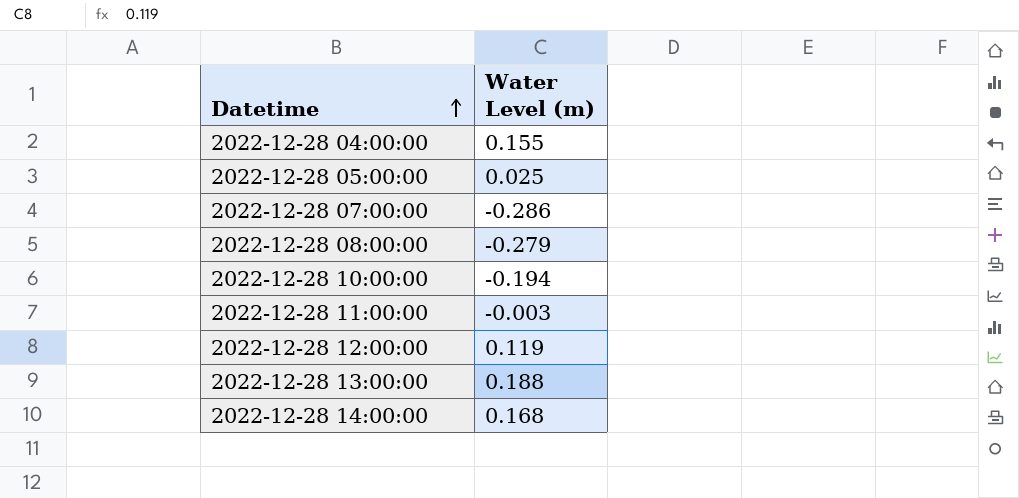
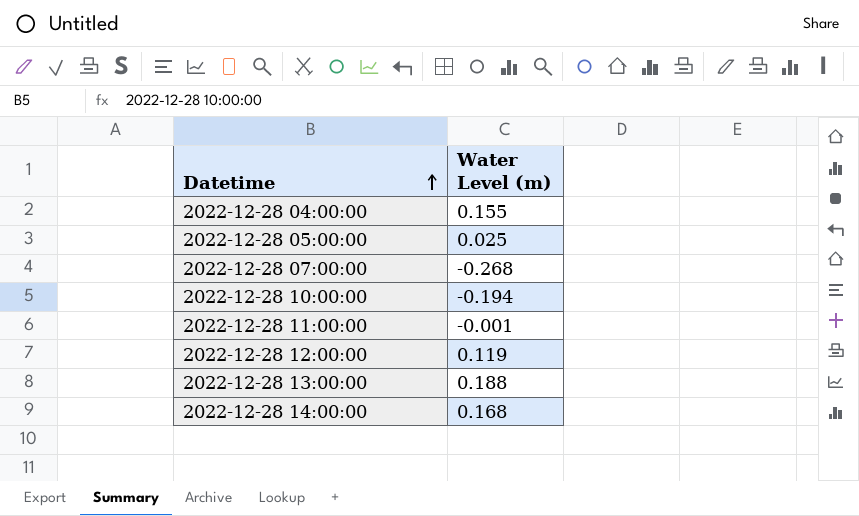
row 2022-12-28 08:00:00: -0.279 -> none
2022-12-28 07:00:00 | Water Level (m): -0.286 -> -0.268
2022-12-28 11:00:00 | Water Level (m): -0.003 -> -0.001

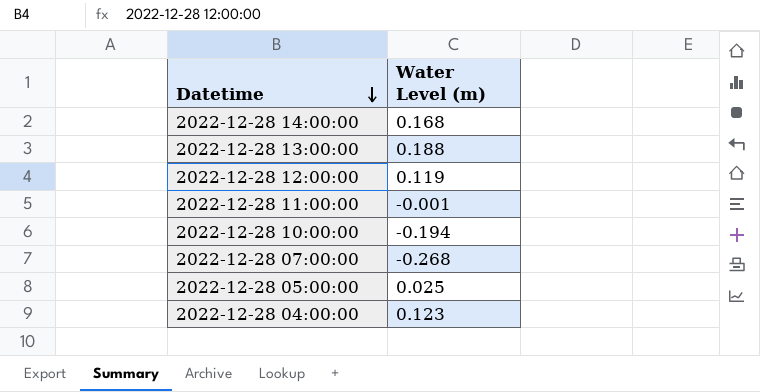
row order: Datetime ascending -> Datetime descending
2022-12-28 04:00:00 | Water Level (m): 0.155 -> 0.123

